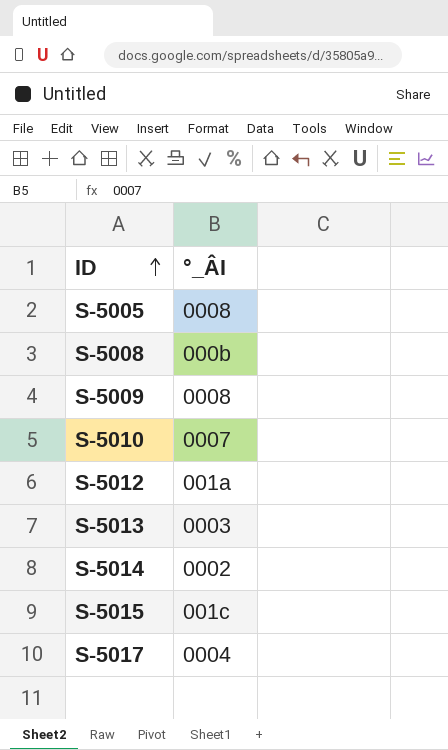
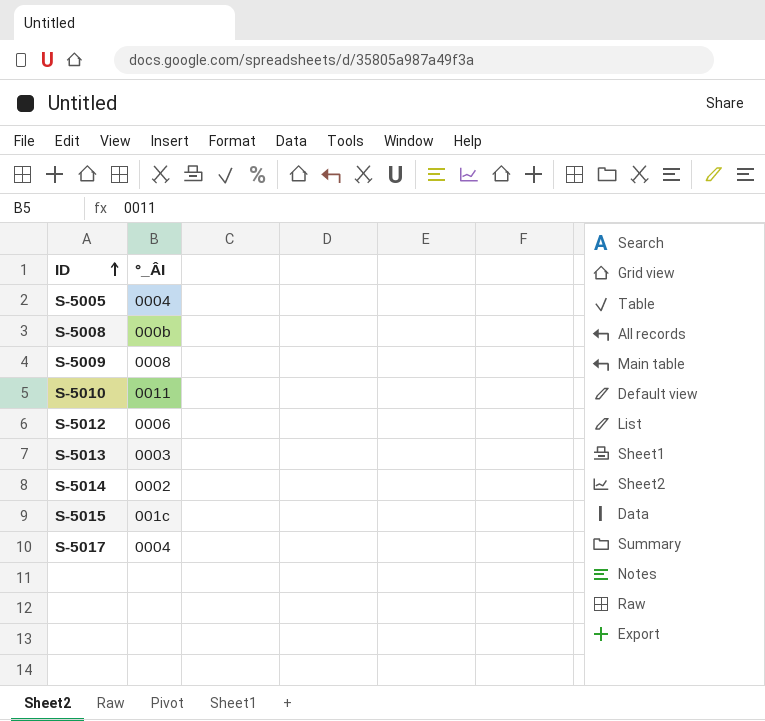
S-5005 | °_ÂI: 0008 -> 0004
S-5010 | °_ÂI: 0007 -> 0011
S-5012 | °_ÂI: 001a -> 0006

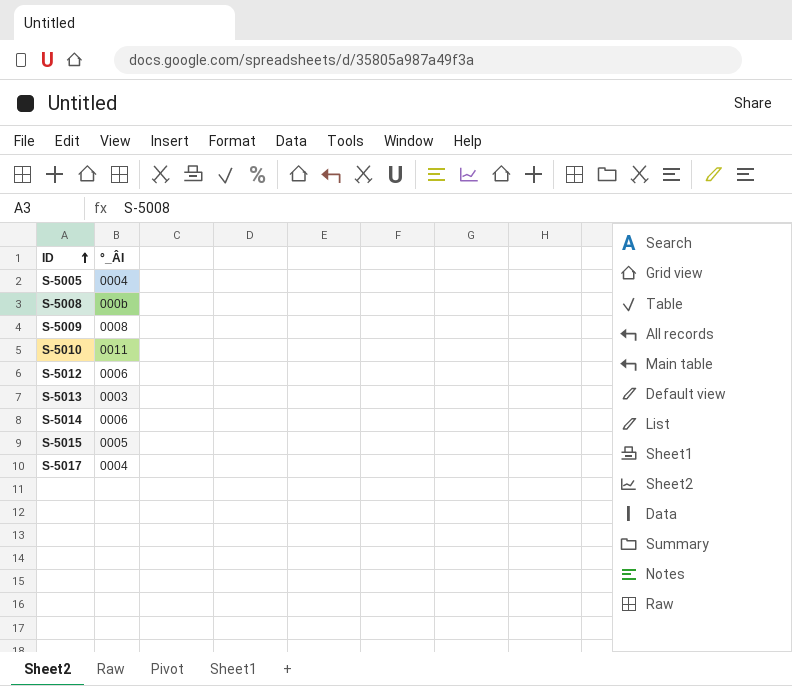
S-5014 | °_ÂI: 0002 -> 0006
S-5015 | °_ÂI: 001c -> 0005

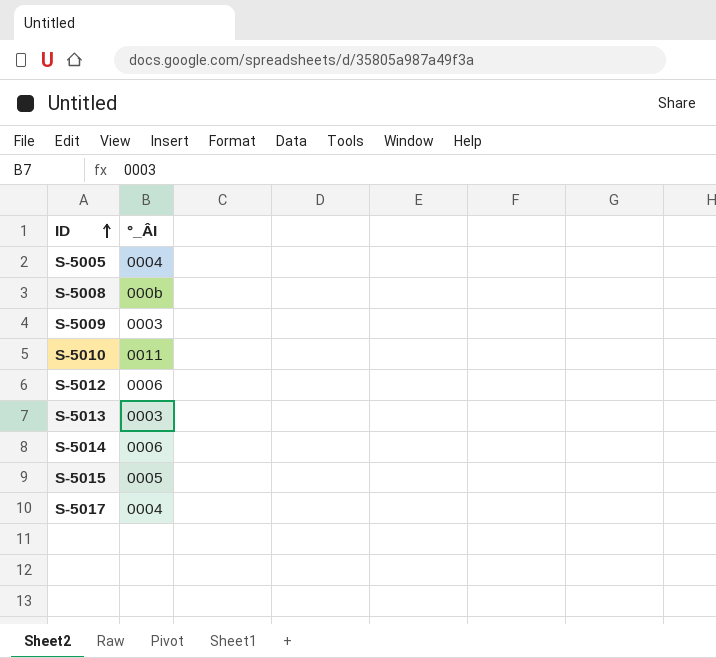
S-5009 | °_ÂI: 0008 -> 0003

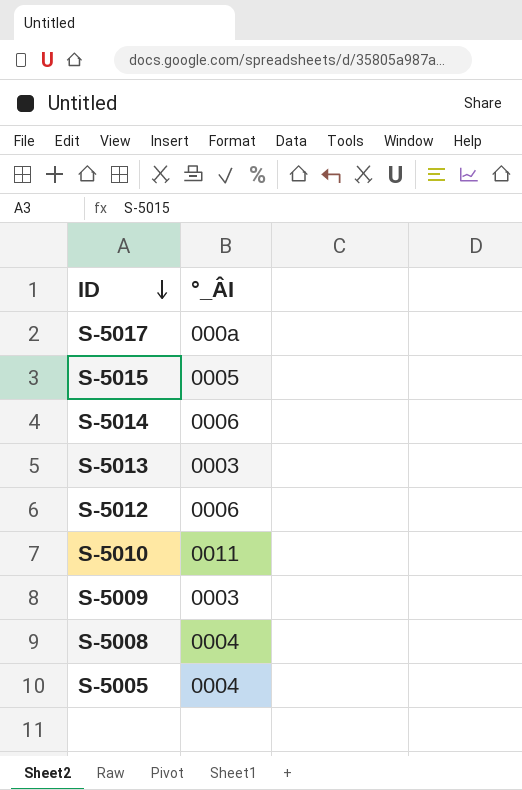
row order: ID ascending -> ID descending
S-5017 | °_ÂI: 0004 -> 000a
S-5008 | °_ÂI: 000b -> 0004

